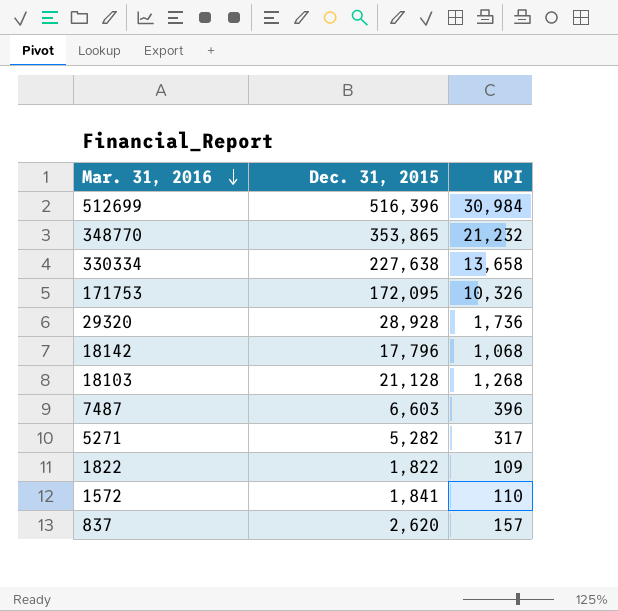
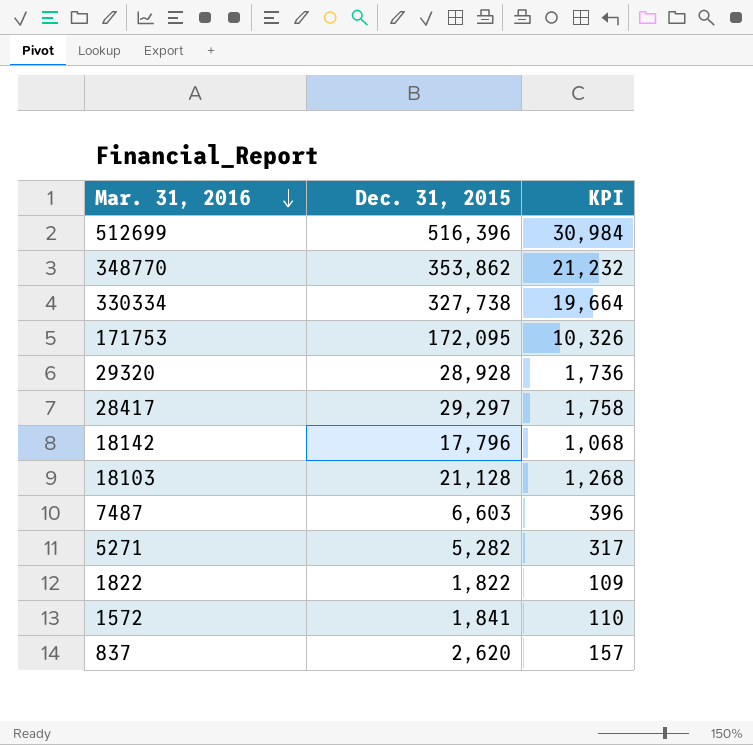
348770 | Dec. 31, 2015: 353,865 -> 353,862
330334 | Dec. 31, 2015: 227,638 -> 327,738
330334 | KPI: 13,658 -> 19,664
row 28417: none -> 29,297 | 1,758

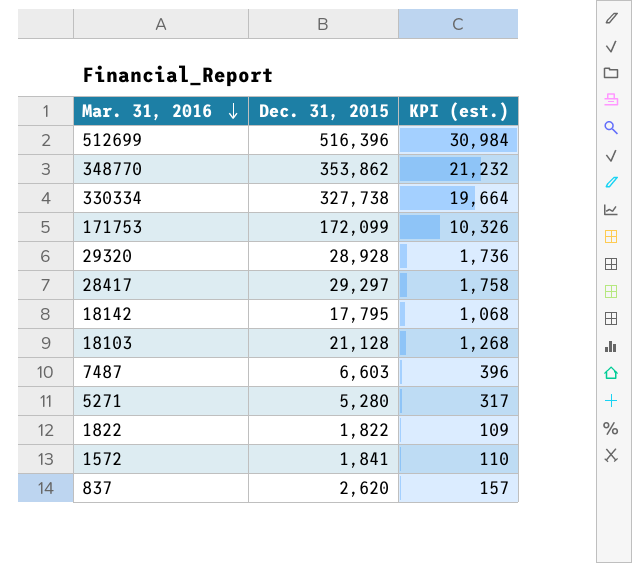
column name: KPI -> KPI (est.)
171753 | Dec. 31, 2015: 172,095 -> 172,099
18142 | Dec. 31, 2015: 17,796 -> 17,795
5271 | Dec. 31, 2015: 5,282 -> 5,280

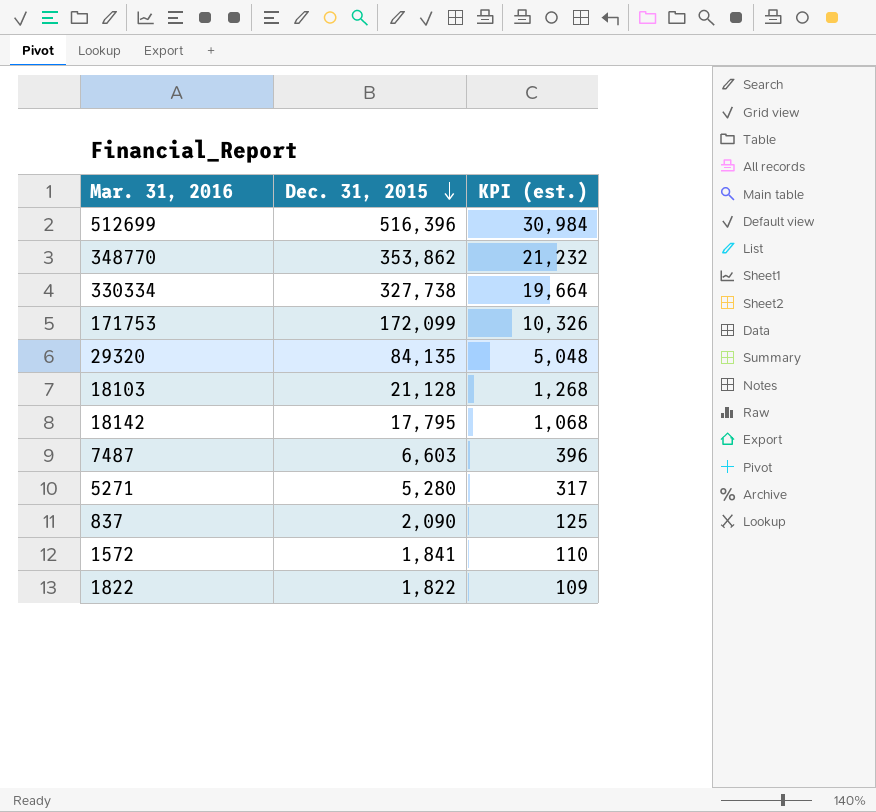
row order: Mar. 31, 2016 descending -> Dec. 31, 2015 descending
row 28417: 29,297 | 1,758 -> none
29320 | Dec. 31, 2015: 28,928 -> 84,135
29320 | KPI (est.): 1,736 -> 5,048
837 | Dec. 31, 2015: 2,620 -> 2,090
837 | KPI (est.): 157 -> 125

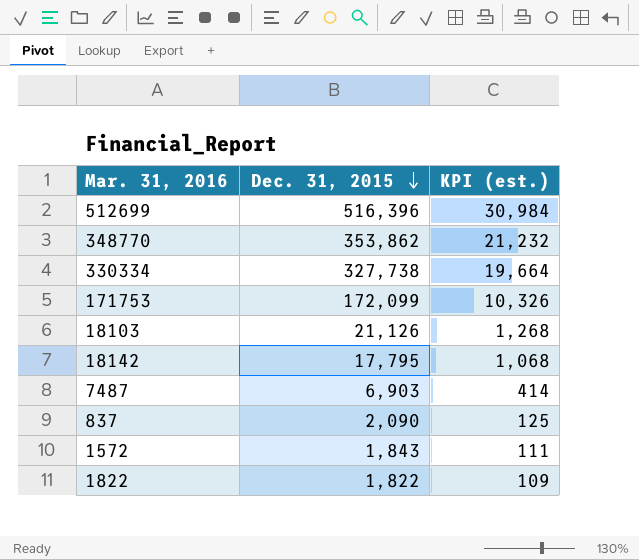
row 29320: 84,135 | 5,048 -> none
row 5271: 5,280 | 317 -> none
18103 | Dec. 31, 2015: 21,128 -> 21,126
7487 | Dec. 31, 2015: 6,603 -> 6,903
7487 | KPI (est.): 396 -> 414
1572 | Dec. 31, 2015: 1,841 -> 1,843
1572 | KPI (est.): 110 -> 111

